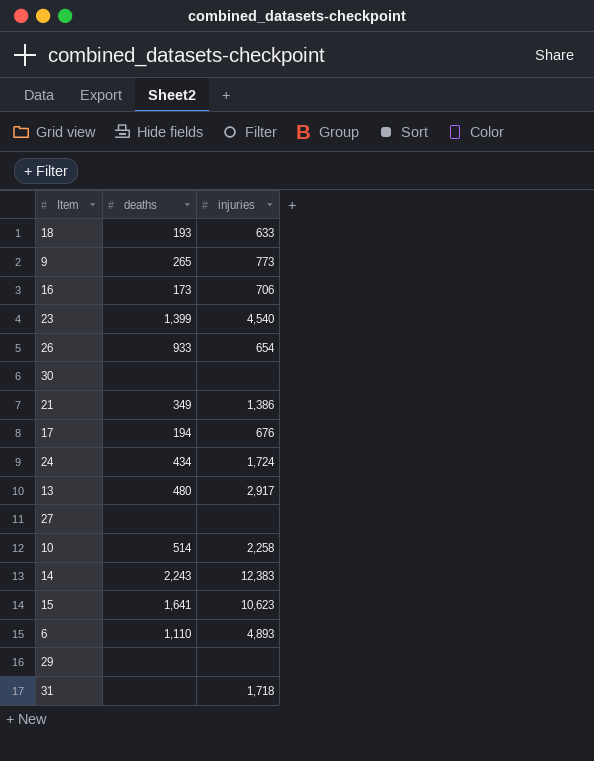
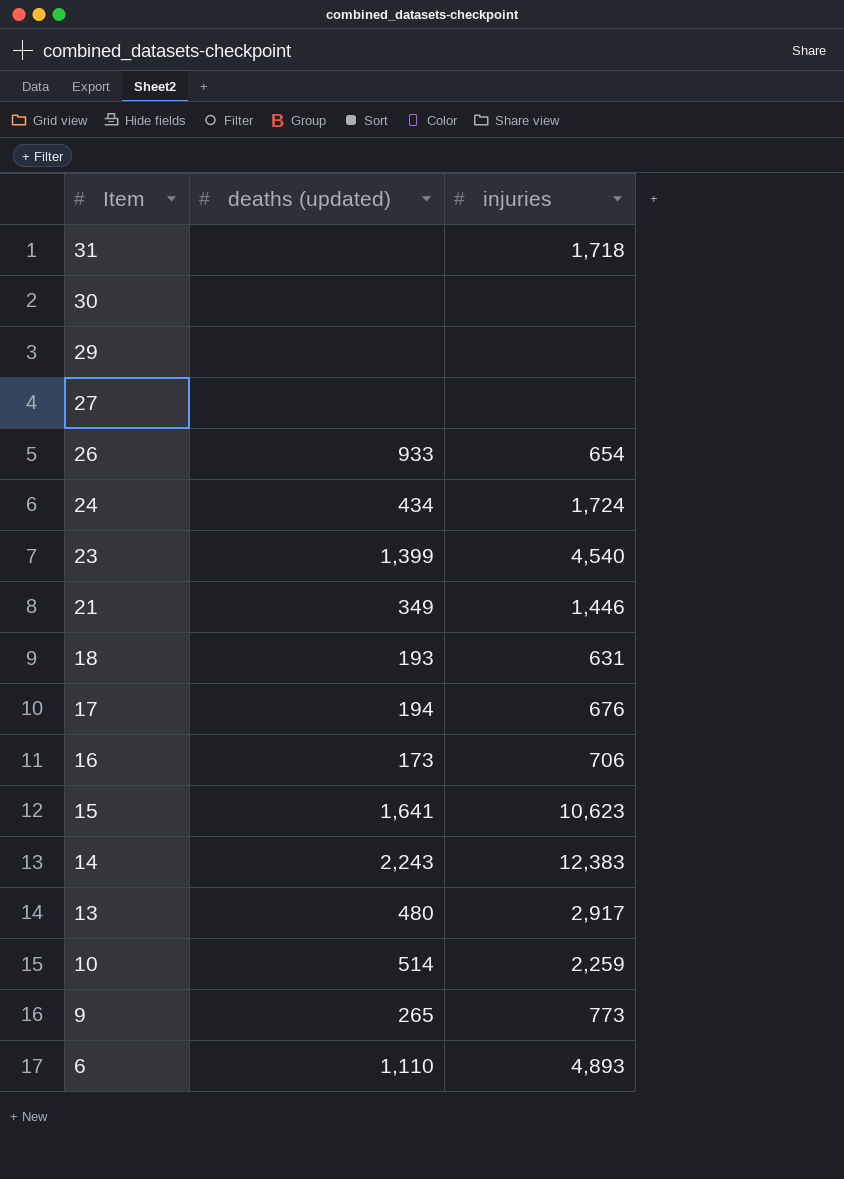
row order: none -> Item descending
column name: deaths -> deaths (updated)
21 | injuries: 1,386 -> 1,446
18 | injuries: 633 -> 631
10 | injuries: 2,258 -> 2,259

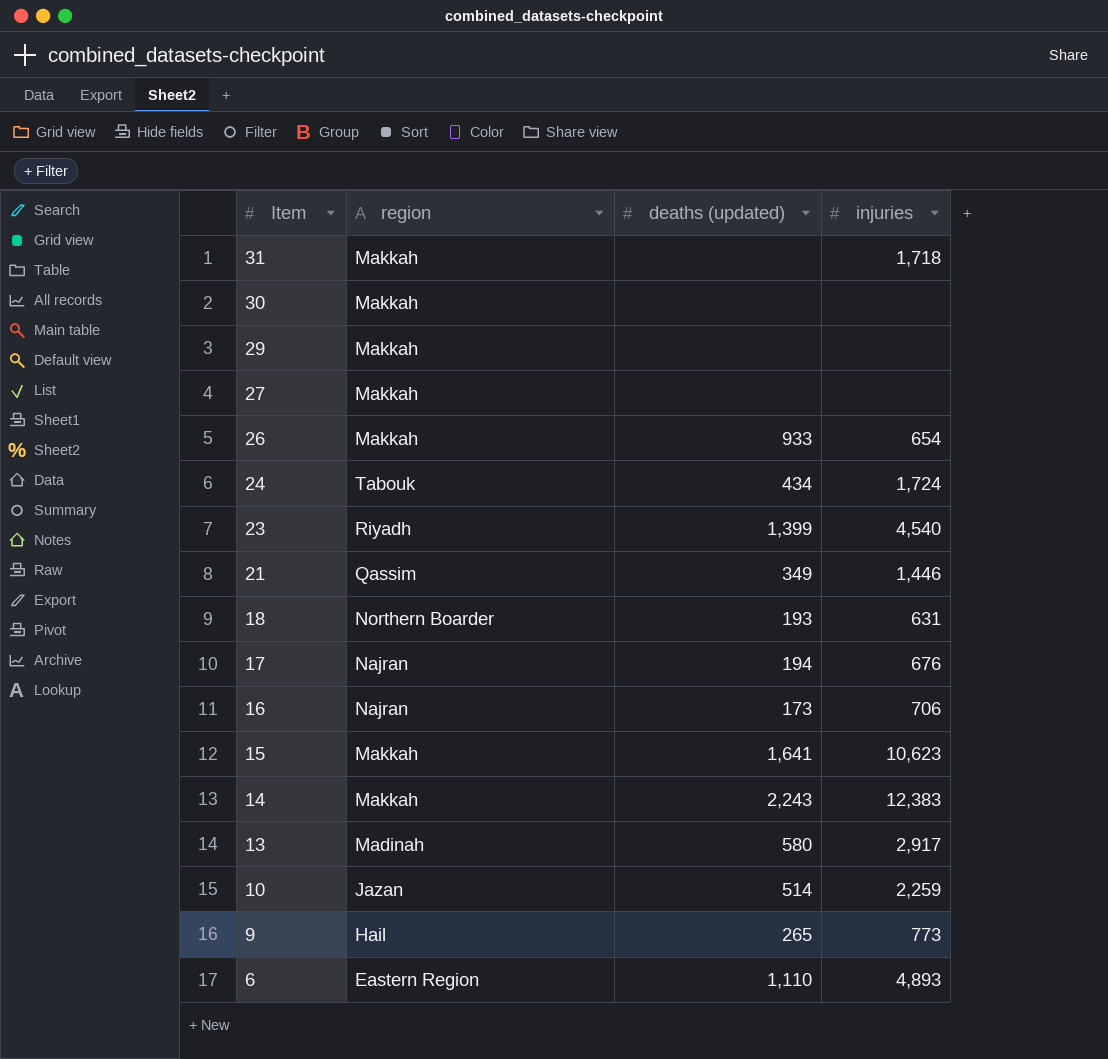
column region | position: none -> 2
13 | deaths (updated): 480 -> 580

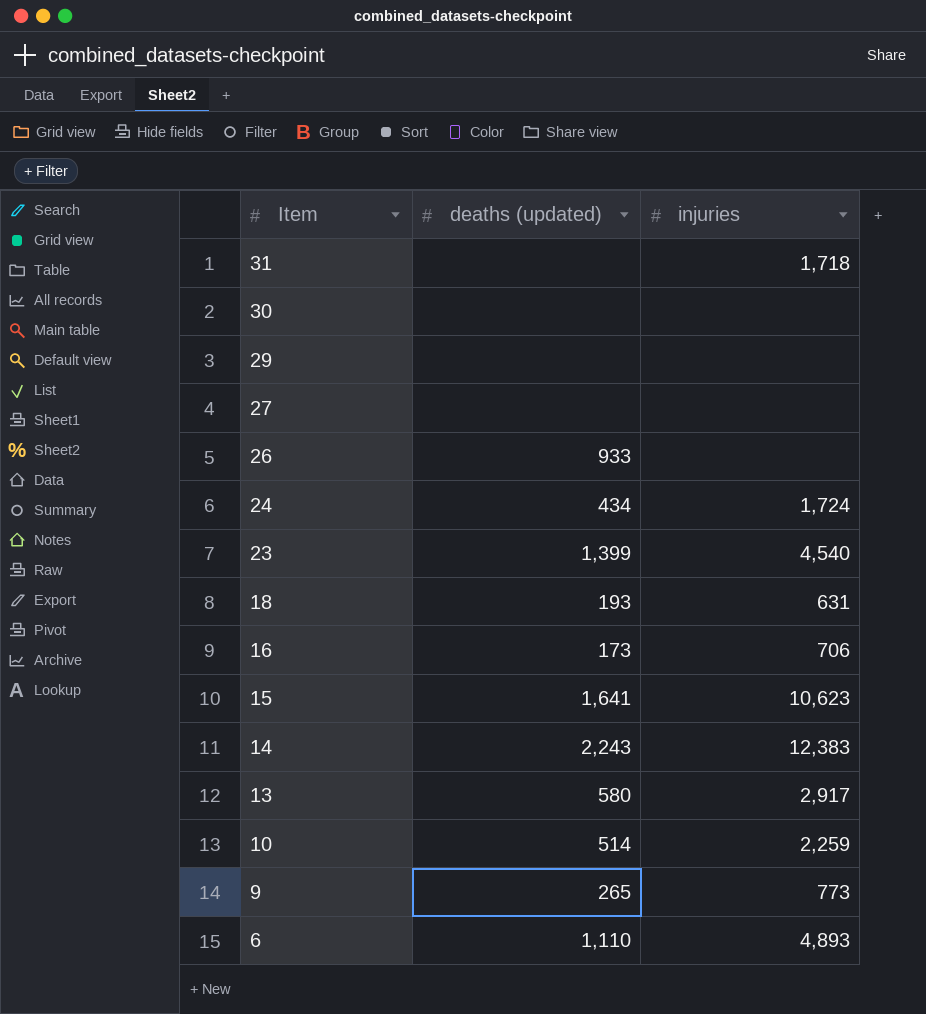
column region | position: 2 -> none
row 21: Qassim | 349 | 1,446 -> none
row 17: Najran | 194 | 676 -> none
26 | injuries: 654 -> none

